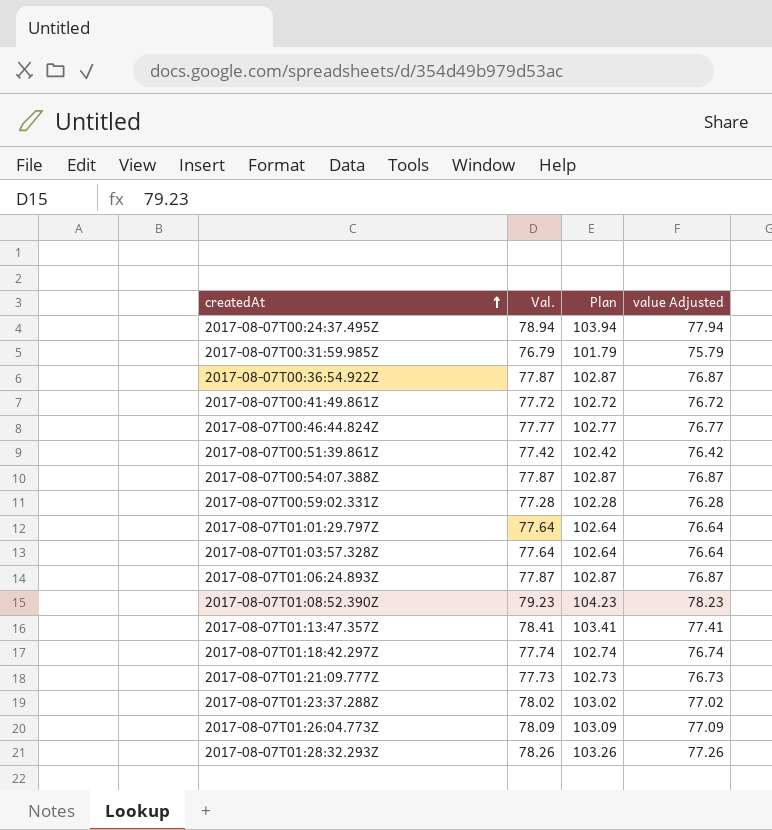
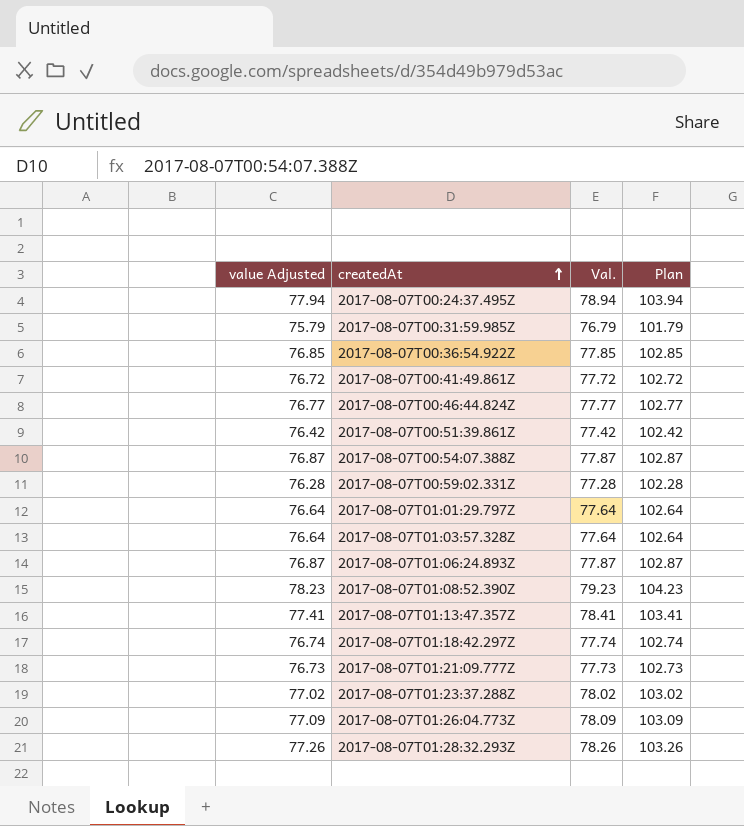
column value Adjusted | position: 4 -> 1
2017-08-07T00:36:54.922Z | value Adjusted: 76.87 -> 76.85
2017-08-07T00:36:54.922Z | Val.: 77.87 -> 77.85
2017-08-07T00:36:54.922Z | Plan: 102.87 -> 102.85

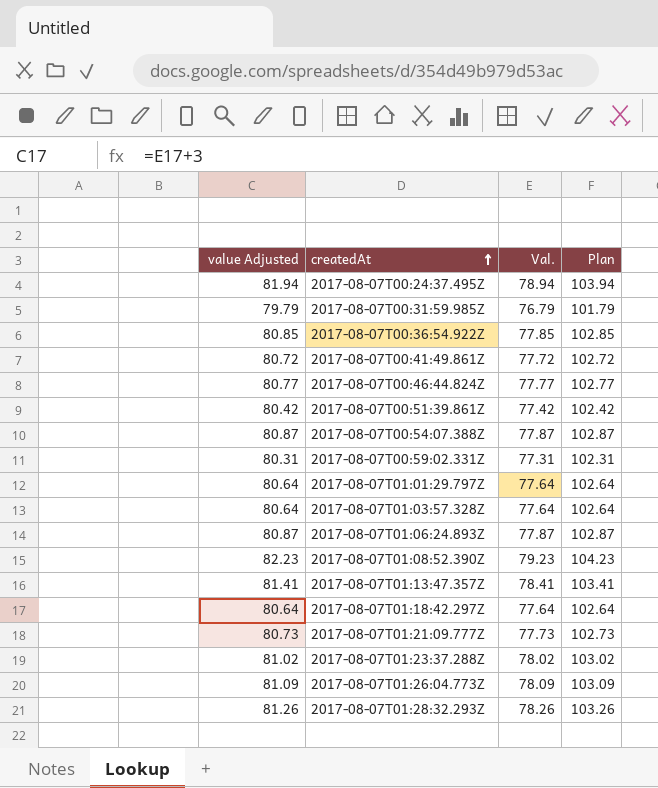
column value Adjusted | formula: [Val.] - 1 -> [Val.] + 3
2017-08-07T00:59:02.331Z | Val.: 77.28 -> 77.31
2017-08-07T00:59:02.331Z | Plan: 102.28 -> 102.31
2017-08-07T01:18:42.297Z | Val.: 77.74 -> 77.64
2017-08-07T01:18:42.297Z | Plan: 102.74 -> 102.64

